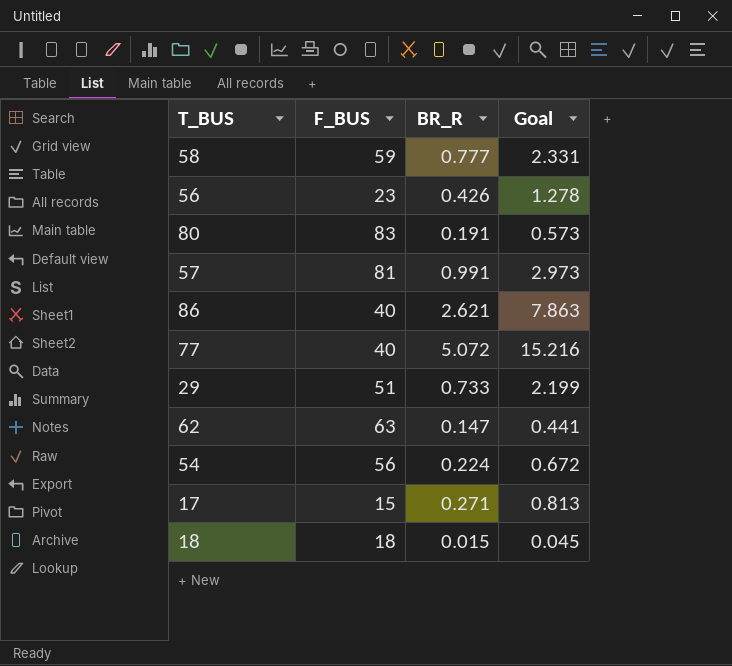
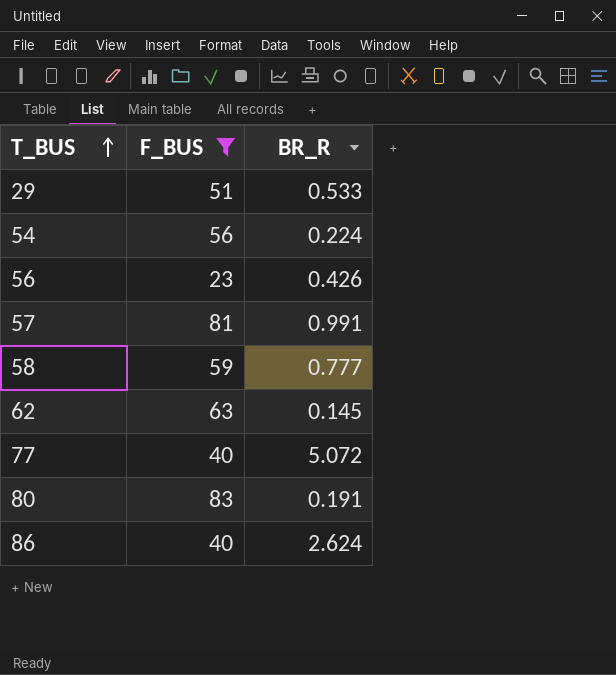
filter: none -> F_BUS >= 23
row order: none -> T_BUS ascending
column Goal | formula: [BR_R] * 3 -> none
29 | BR_R: 0.733 -> 0.533
62 | BR_R: 0.147 -> 0.145
86 | BR_R: 2.621 -> 2.624

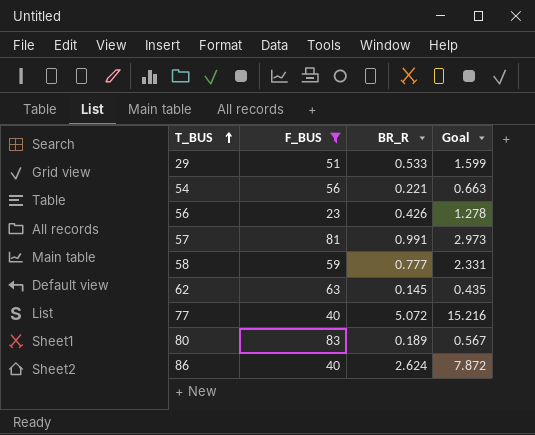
column Goal | formula: none -> [BR_R] * 3
54 | BR_R: 0.224 -> 0.221
80 | BR_R: 0.191 -> 0.189

